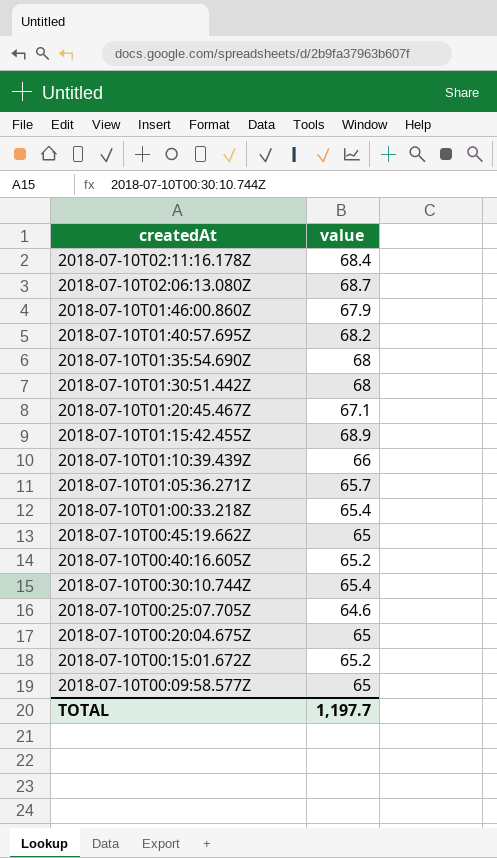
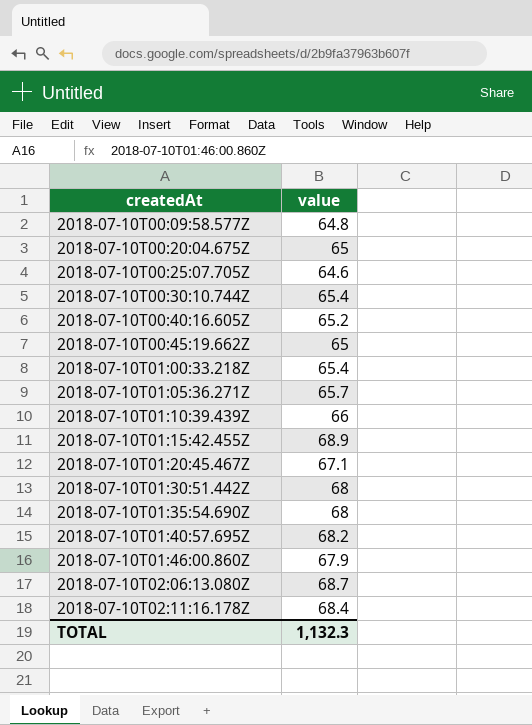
row order: createdAt descending -> createdAt ascending
row 2018-07-10T00:15:01.672Z: 65.2 -> none
2018-07-10T00:09:58.577Z | value: 65 -> 64.8
TOTAL | value: 1,197.7 -> 1,132.3

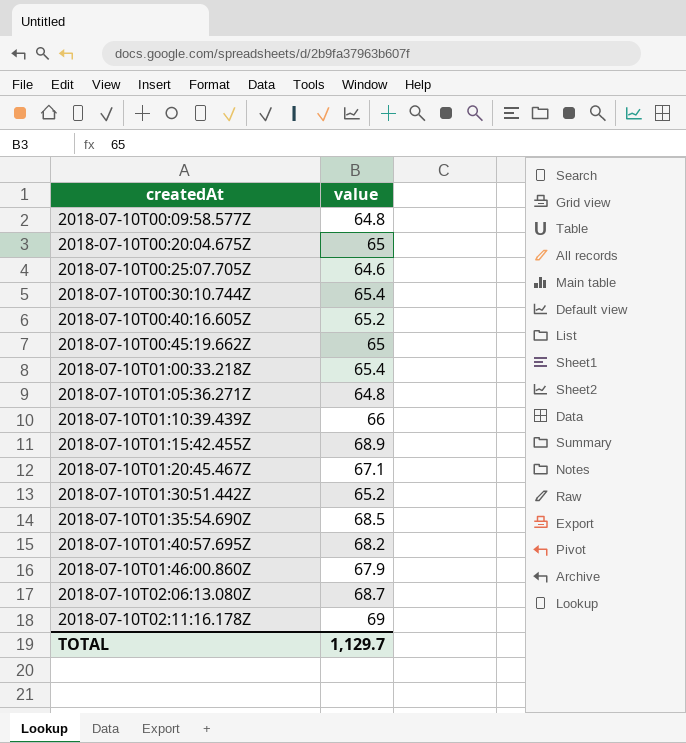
2018-07-10T01:05:36.271Z | value: 65.7 -> 64.8
2018-07-10T01:30:51.442Z | value: 68 -> 65.2
2018-07-10T01:35:54.690Z | value: 68 -> 68.5
2018-07-10T02:11:16.178Z | value: 68.4 -> 69
TOTAL | value: 1,132.3 -> 1,129.7

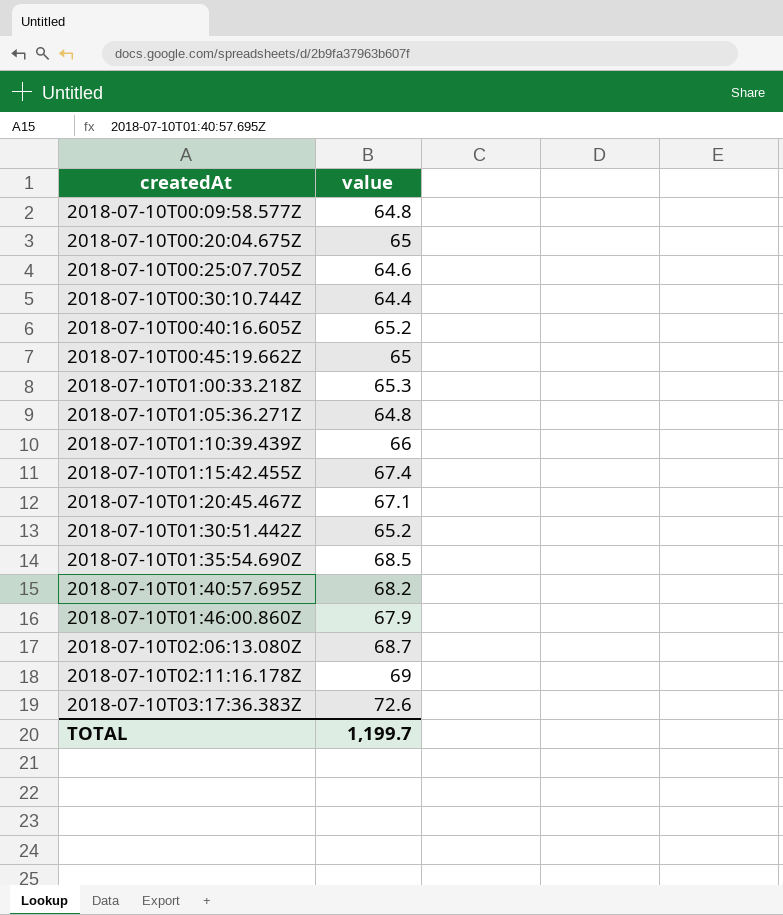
2018-07-10T00:30:10.744Z | value: 65.4 -> 64.4
2018-07-10T01:00:33.218Z | value: 65.4 -> 65.3
2018-07-10T01:15:42.455Z | value: 68.9 -> 67.4
row 2018-07-10T03:17:36.383Z: none -> 72.6
TOTAL | value: 1,129.7 -> 1,199.7

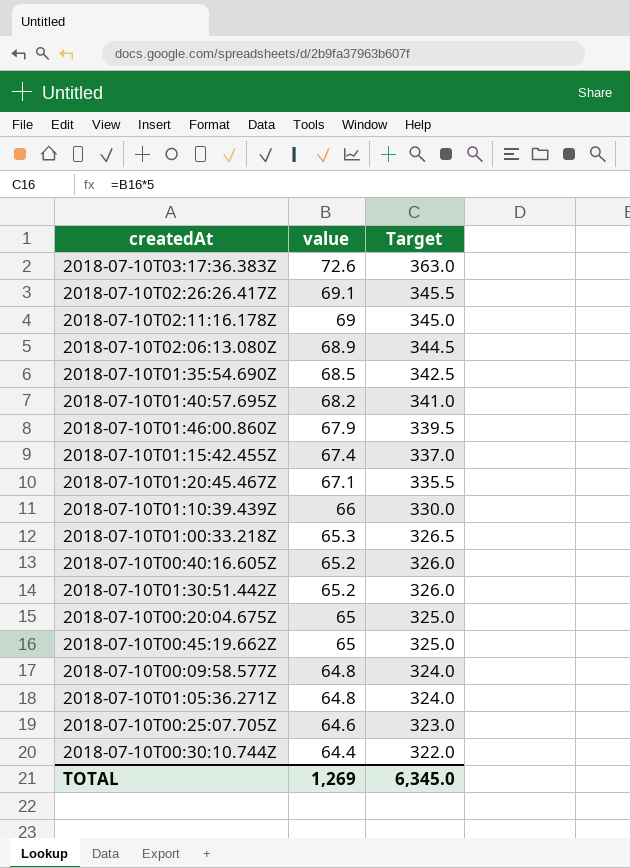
row order: createdAt ascending -> value descending
column Target | formula: none -> [value] * 5
row 2018-07-10T02:26:26.417Z: none -> 69.1 | 345.5
2018-07-10T02:06:13.080Z | value: 68.7 -> 68.9
TOTAL | value: 1,199.7 -> 1,269

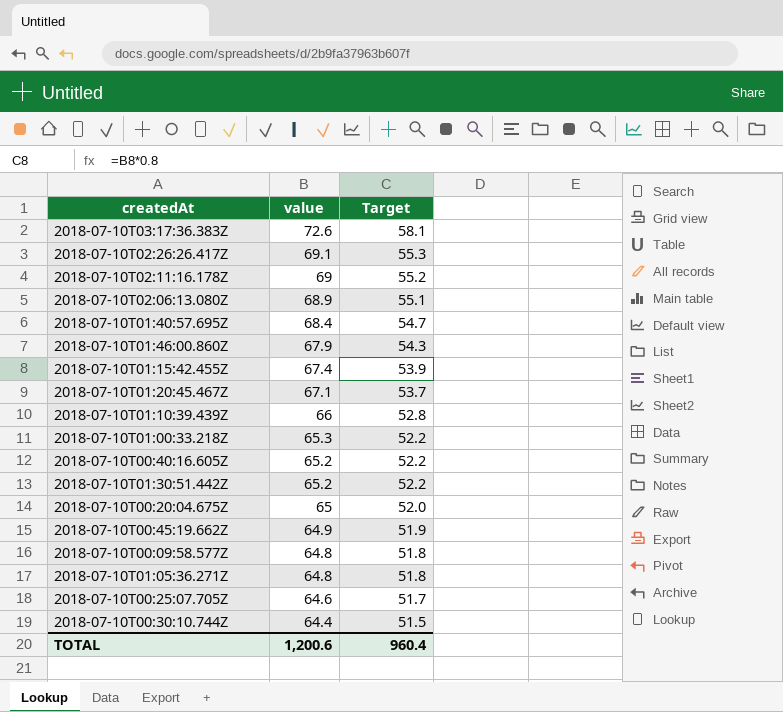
column Target | formula: [value] * 5 -> [value] * 0.8
row 2018-07-10T01:35:54.690Z: 68.5 | 342.5 -> none
2018-07-10T01:40:57.695Z | value: 68.2 -> 68.4
2018-07-10T00:45:19.662Z | value: 65 -> 64.9
TOTAL | value: 1,269 -> 1,200.6
TOTAL | Target: 6,345.0 -> 960.4

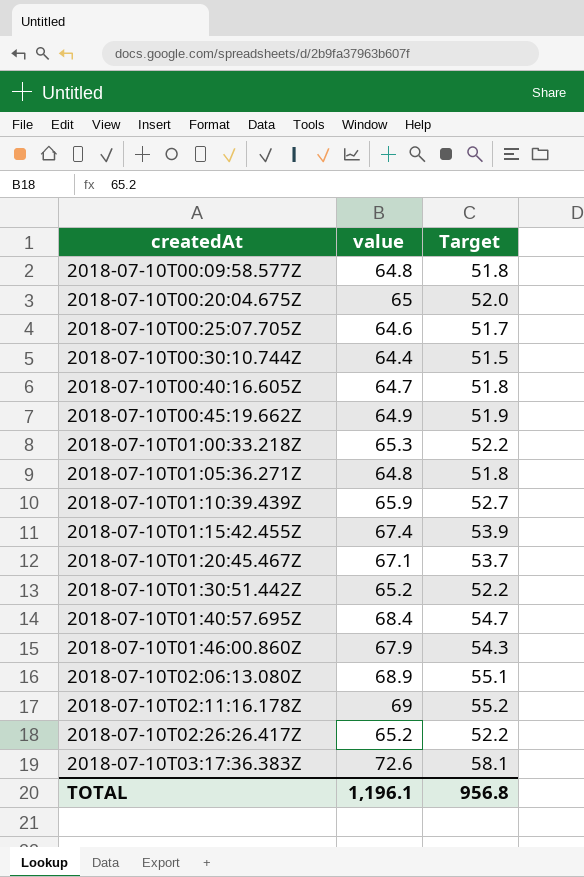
row order: value descending -> createdAt ascending
2018-07-10T00:40:16.605Z | value: 65.2 -> 64.7
2018-07-10T00:40:16.605Z | Target: 52.2 -> 51.8
2018-07-10T01:10:39.439Z | value: 66 -> 65.9
2018-07-10T01:10:39.439Z | Target: 52.8 -> 52.7
2018-07-10T02:26:26.417Z | value: 69.1 -> 65.2
2018-07-10T02:26:26.417Z | Target: 55.3 -> 52.2
TOTAL | value: 1,200.6 -> 1,196.1
TOTAL | Target: 960.4 -> 956.8

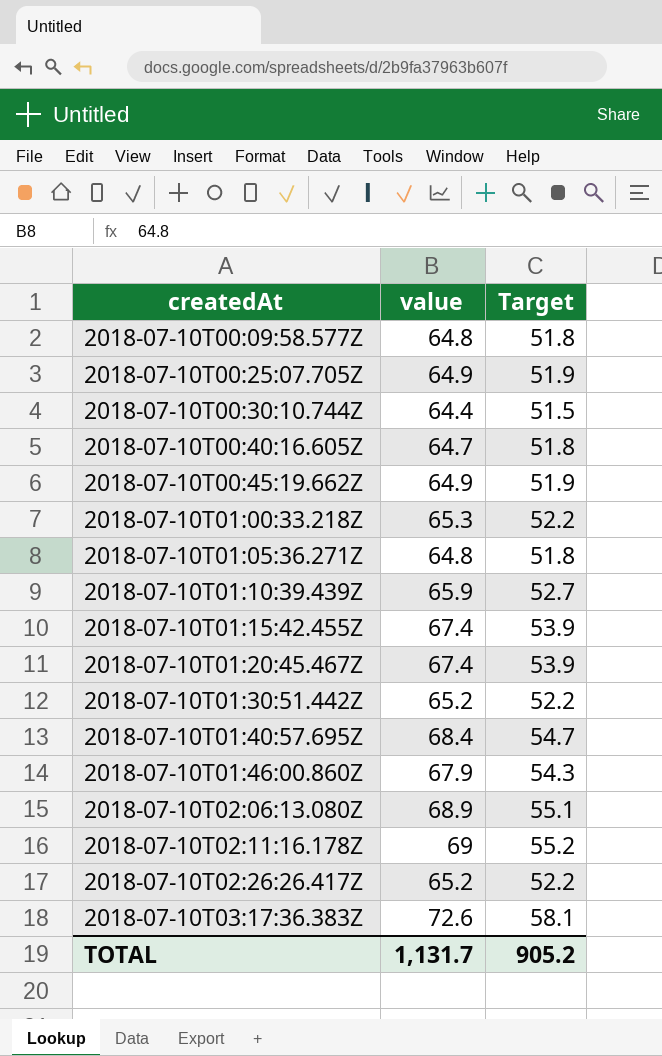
row 2018-07-10T00:20:04.675Z: 65 | 52.0 -> none
2018-07-10T00:25:07.705Z | value: 64.6 -> 64.9
2018-07-10T00:25:07.705Z | Target: 51.7 -> 51.9
2018-07-10T01:20:45.467Z | value: 67.1 -> 67.4
2018-07-10T01:20:45.467Z | Target: 53.7 -> 53.9
TOTAL | value: 1,196.1 -> 1,131.7
TOTAL | Target: 956.8 -> 905.2

